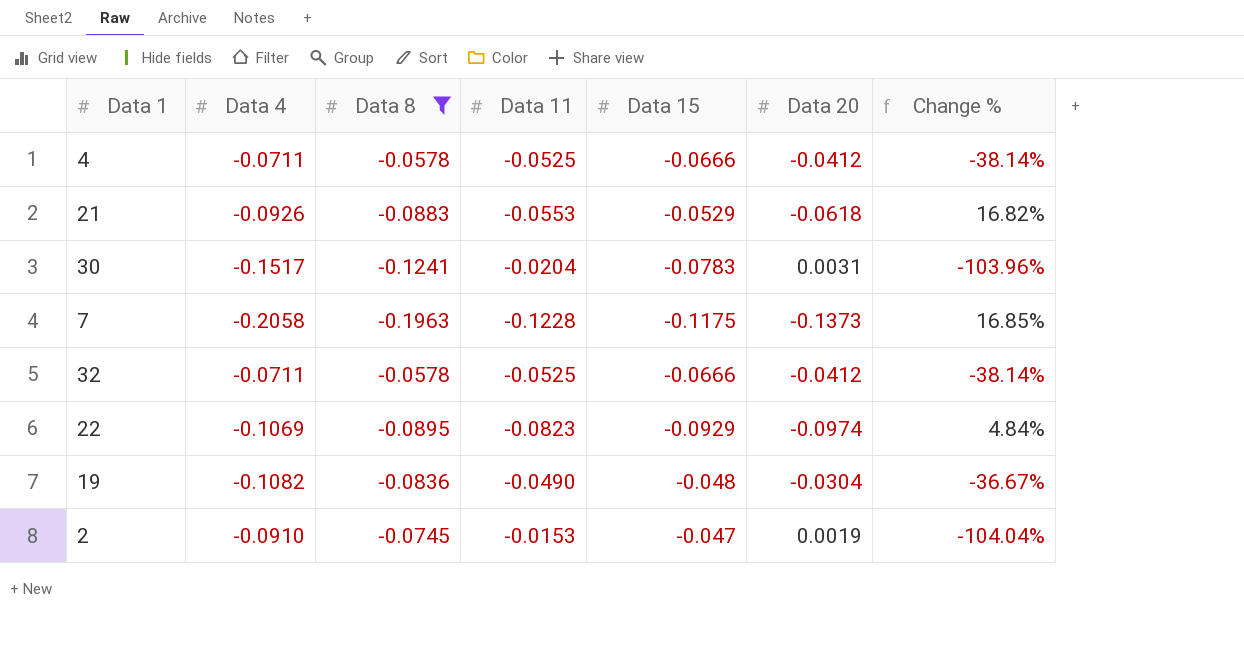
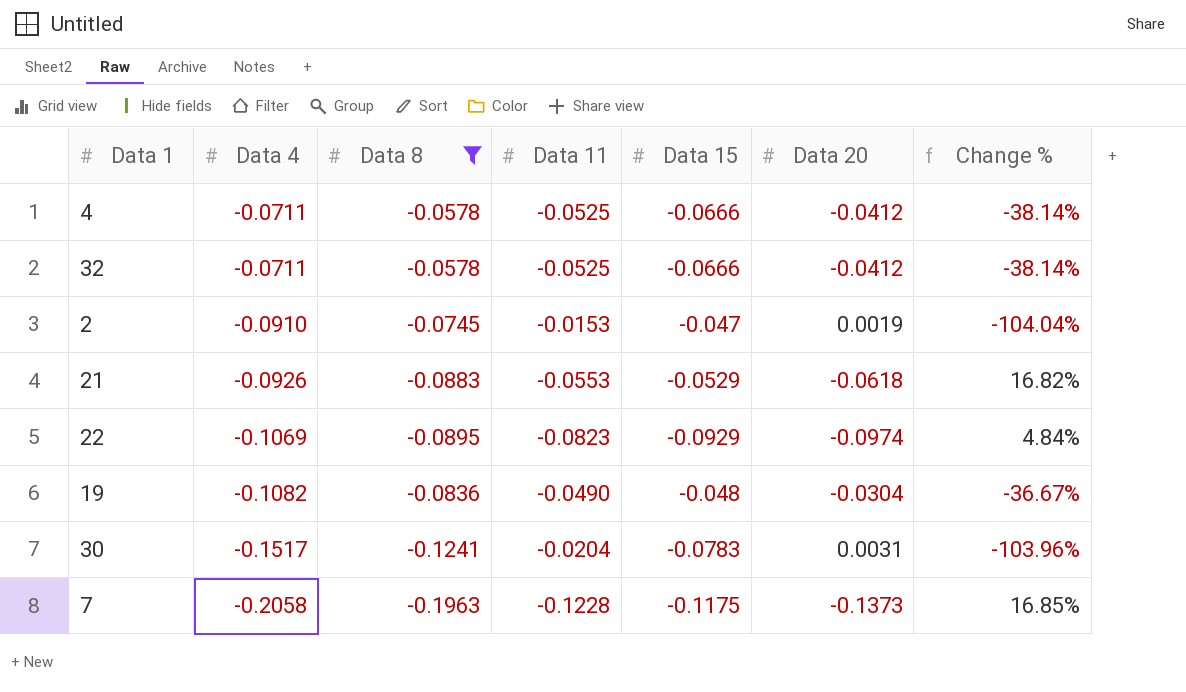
row order: none -> Data 4 descending

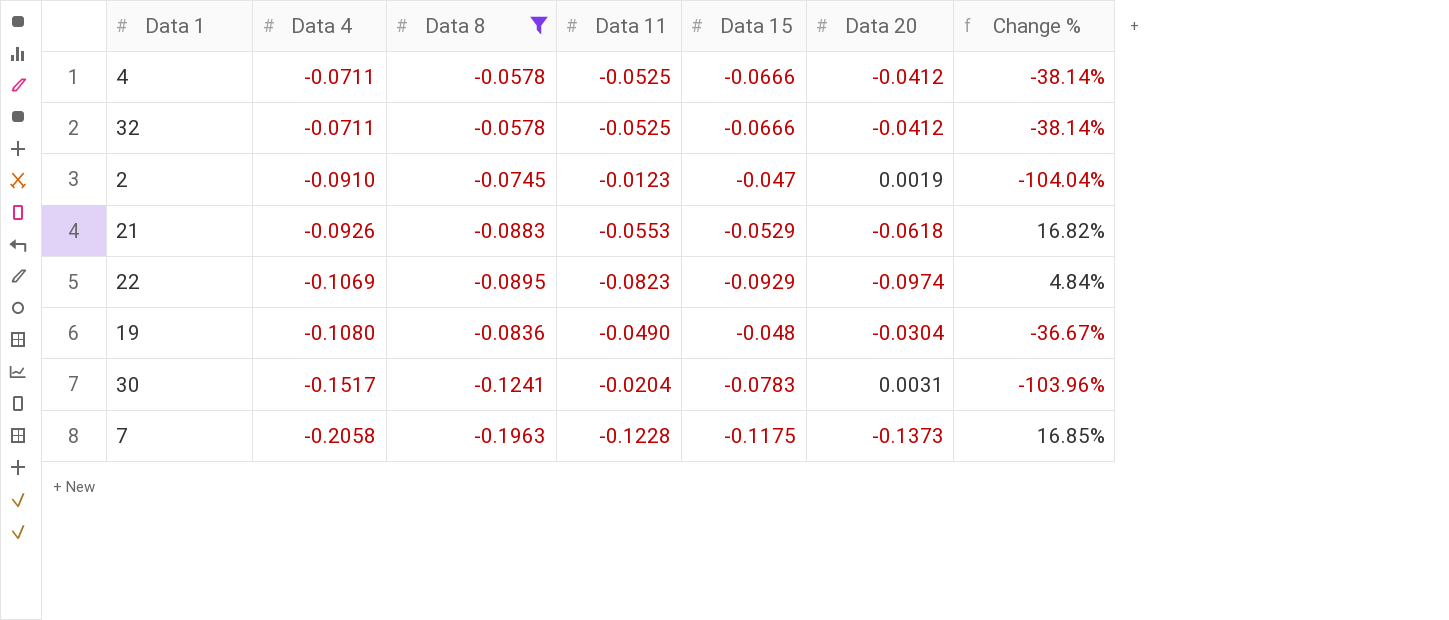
2 | Data 11: -0.0153 -> -0.0123
19 | Data 4: -0.1082 -> -0.1080

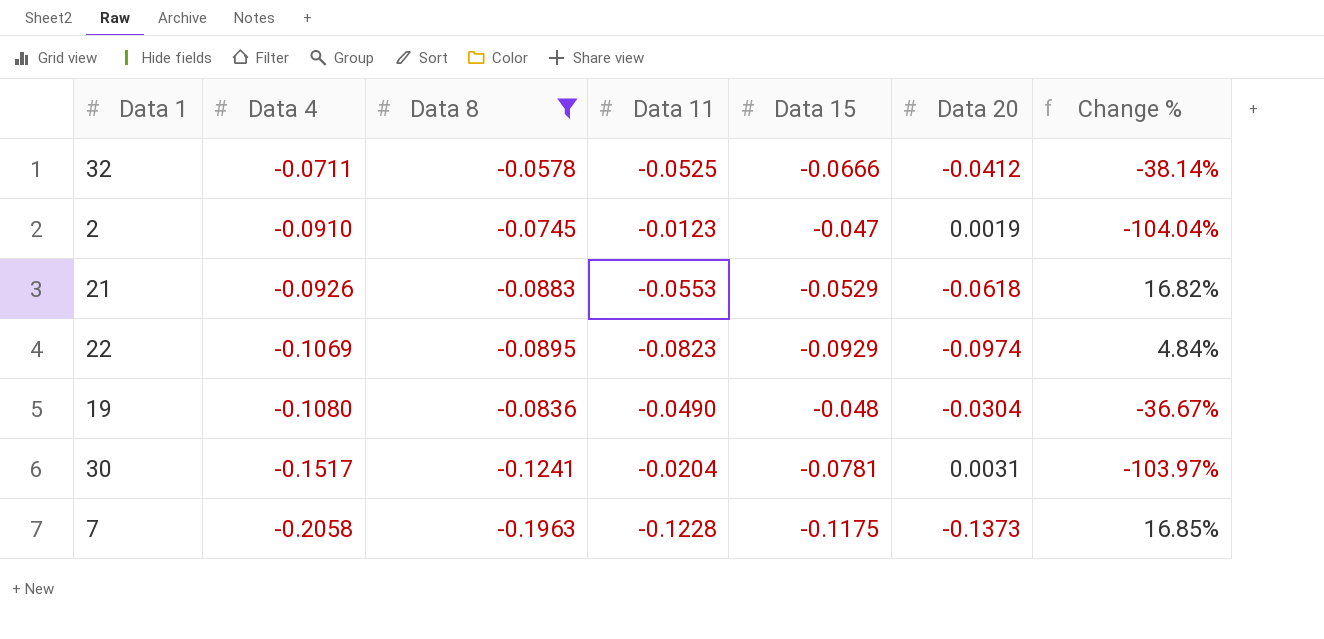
row 4: -0.0711 | -0.0578 | -0.0525 | -0.0666 | -0.0412 | -38.14% -> none
30 | Data 15: -0.0783 -> -0.0781
30 | Change %: -103.96% -> -103.97%

